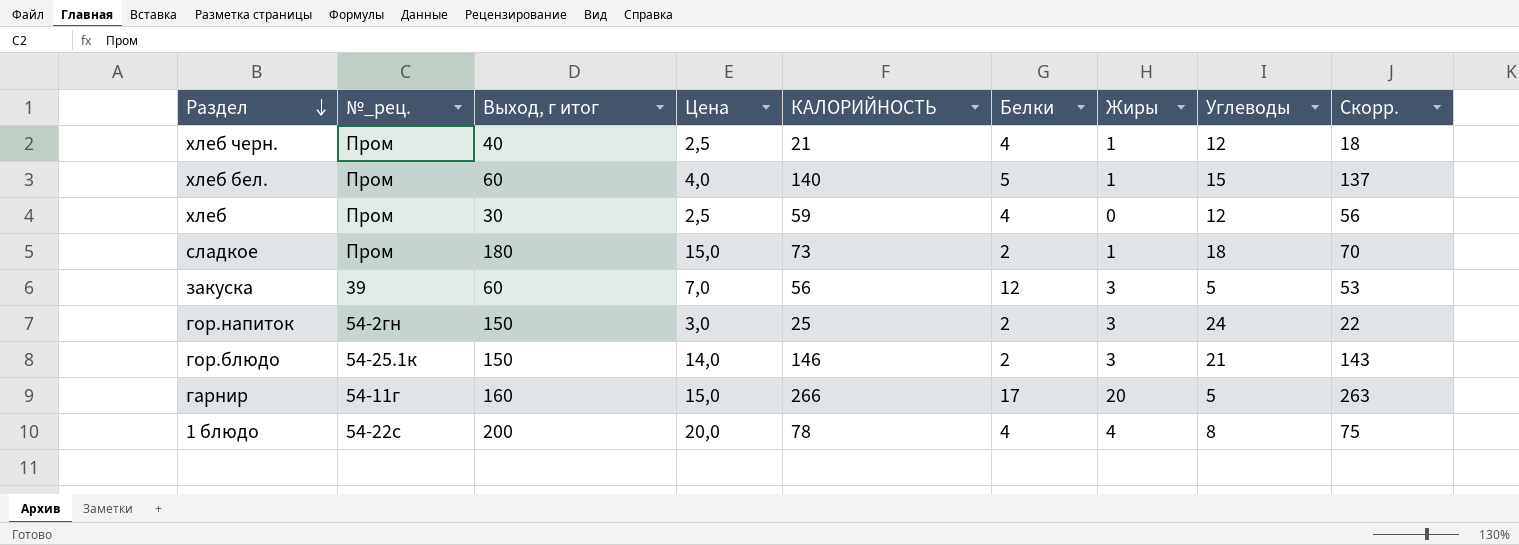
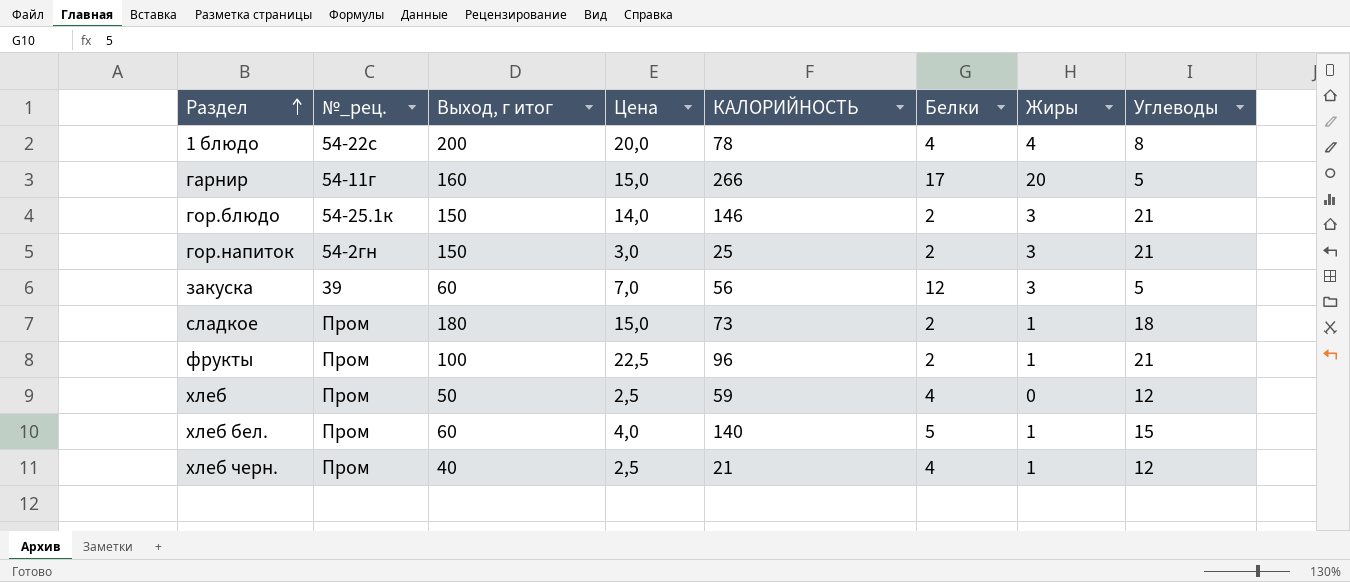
row order: Раздел descending -> Раздел ascending
column Скорр. | formula: [КАЛОРИЙНОСТЬ] - 3 -> none
гор.напиток | Углеводы: 24 -> 21
row фрукты: none -> Пром | 100 | 22,5 | 96 | 2 | 1 | 21
хлеб | Выход, г итог: 30 -> 50

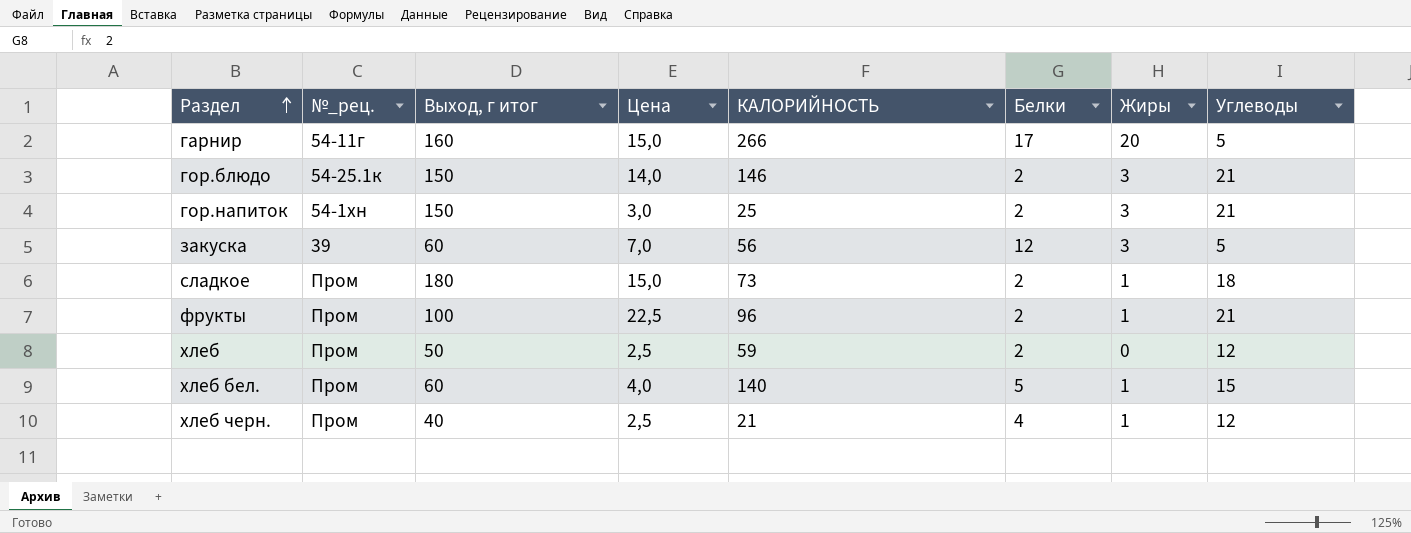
row 1 блюдо: 54-22с | 200 | 20,0 | 78 | 4 | 4 | 8 -> none
гор.напиток | №_рец.: 54-2гн -> 54-1хн
хлеб | Белки: 4 -> 2

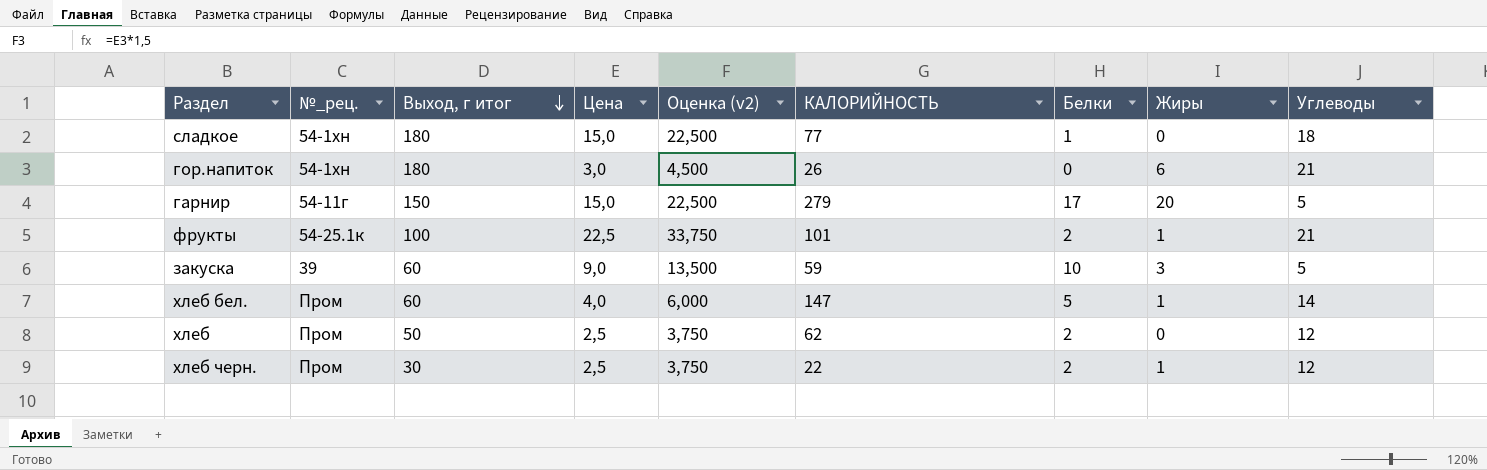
row order: Раздел ascending -> Выход, г итог descending
column Оценка (v2) | formula: none -> [Цена] * 1,5
row гор.блюдо: 54-25.1к | 150 | 14,0 | 146 | 2 | 3 | 21 -> none
сладкое | №_рец.: Пром -> 54-1хн
сладкое | КАЛОРИЙНОСТЬ: 73 -> 77
сладкое | Белки: 2 -> 1
сладкое | Жиры: 1 -> 0
гор.напиток | Выход, г итог: 150 -> 180
гор.напиток | КАЛОРИЙНОСТЬ: 25 -> 26
гор.напиток | Белки: 2 -> 0
гор.напиток | Жиры: 3 -> 6
гарнир | Выход, г итог: 160 -> 150
гарнир | КАЛОРИЙНОСТЬ: 266 -> 279
фрукты | №_рец.: Пром -> 54-25.1к
фрукты | КАЛОРИЙНОСТЬ: 96 -> 101
закуска | Цена: 7,0 -> 9,0
закуска | КАЛОРИЙНОСТЬ: 56 -> 59
закуска | Белки: 12 -> 10
хлеб бел. | КАЛОРИЙНОСТЬ: 140 -> 147
хлеб бел. | Углеводы: 15 -> 14
хлеб | КАЛОРИЙНОСТЬ: 59 -> 62
хлеб черн. | Выход, г итог: 40 -> 30
хлеб черн. | КАЛОРИЙНОСТЬ: 21 -> 22
хлеб черн. | Белки: 4 -> 2

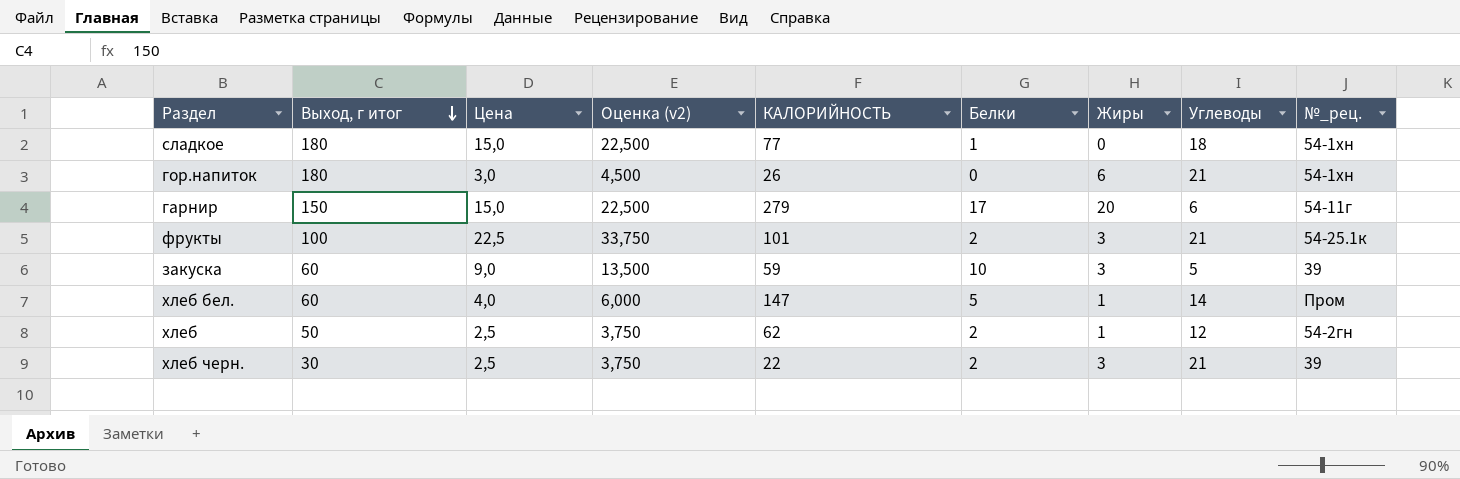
column №_рец. | position: 2 -> 9
гарнир | Углеводы: 5 -> 6
фрукты | Жиры: 1 -> 3
хлеб | Жиры: 0 -> 1
хлеб | №_рец.: Пром -> 54-2гн
хлеб черн. | Жиры: 1 -> 3
хлеб черн. | Углеводы: 12 -> 21
хлеб черн. | №_рец.: Пром -> 39

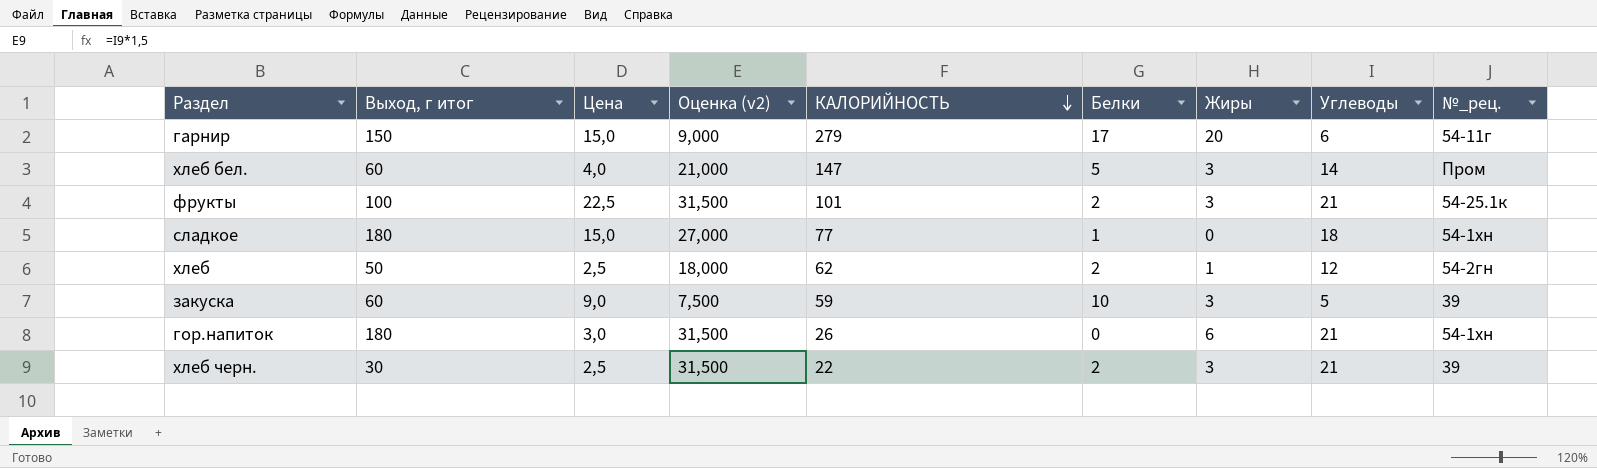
row order: Выход, г итог descending -> КАЛОРИЙНОСТЬ descending
column Оценка (v2) | formula: [Цена] * 1,5 -> [Углеводы] * 1,5
хлеб бел. | Жиры: 1 -> 3

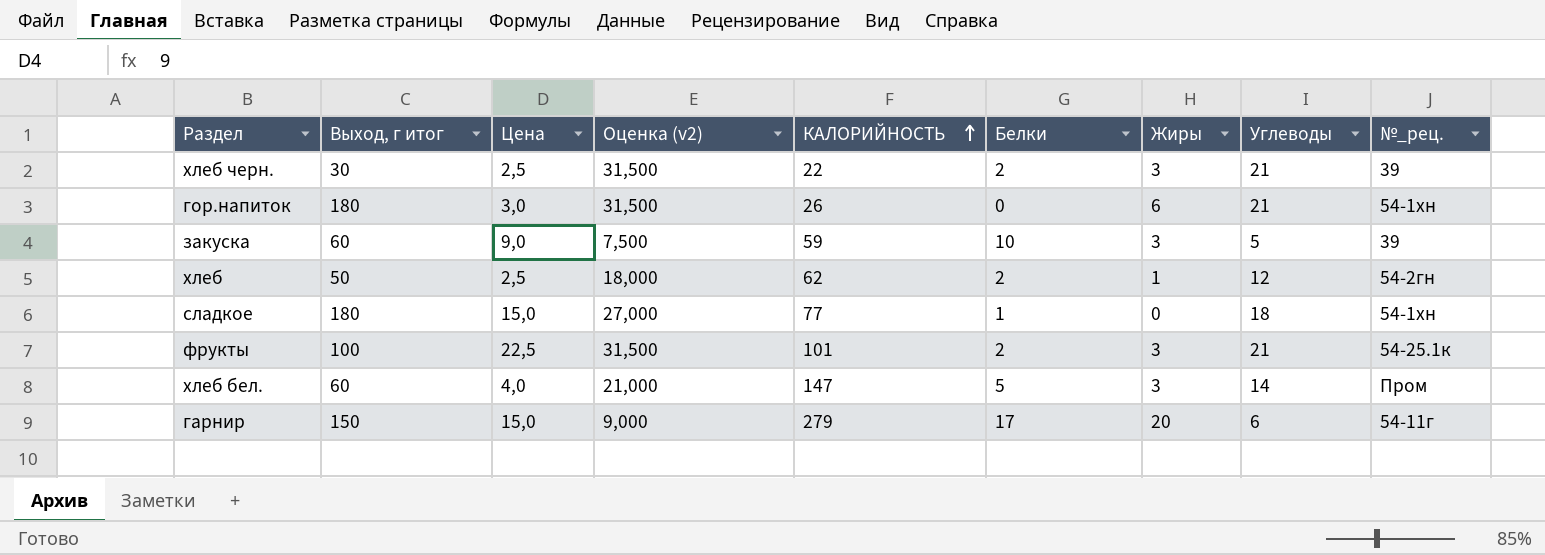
row order: КАЛОРИЙНОСТЬ descending -> КАЛОРИЙНОСТЬ ascending

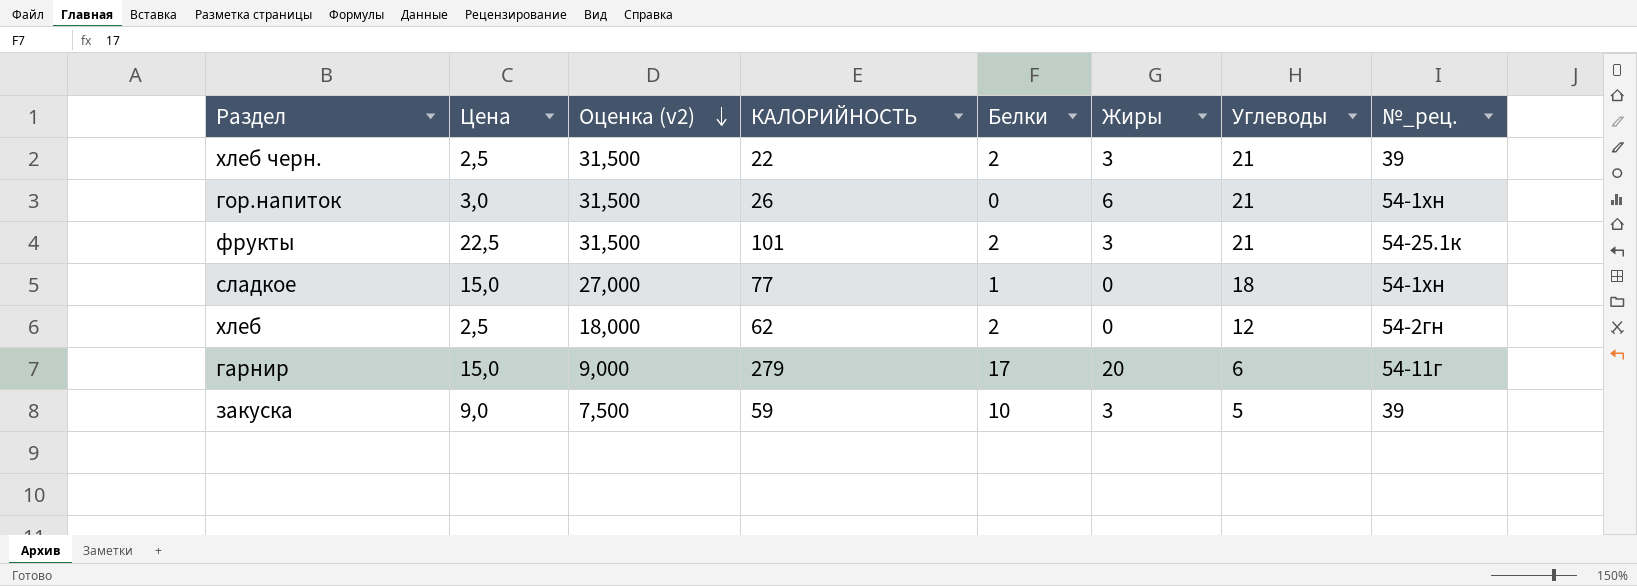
row order: КАЛОРИЙНОСТЬ ascending -> Оценка (v2) descending
column Выход, г итог | position: 2 -> none
row хлеб бел.: 60 | 4,0 | 21,000 | 147 | 5 | 3 | 14 | Пром -> none
хлеб | Жиры: 1 -> 0

